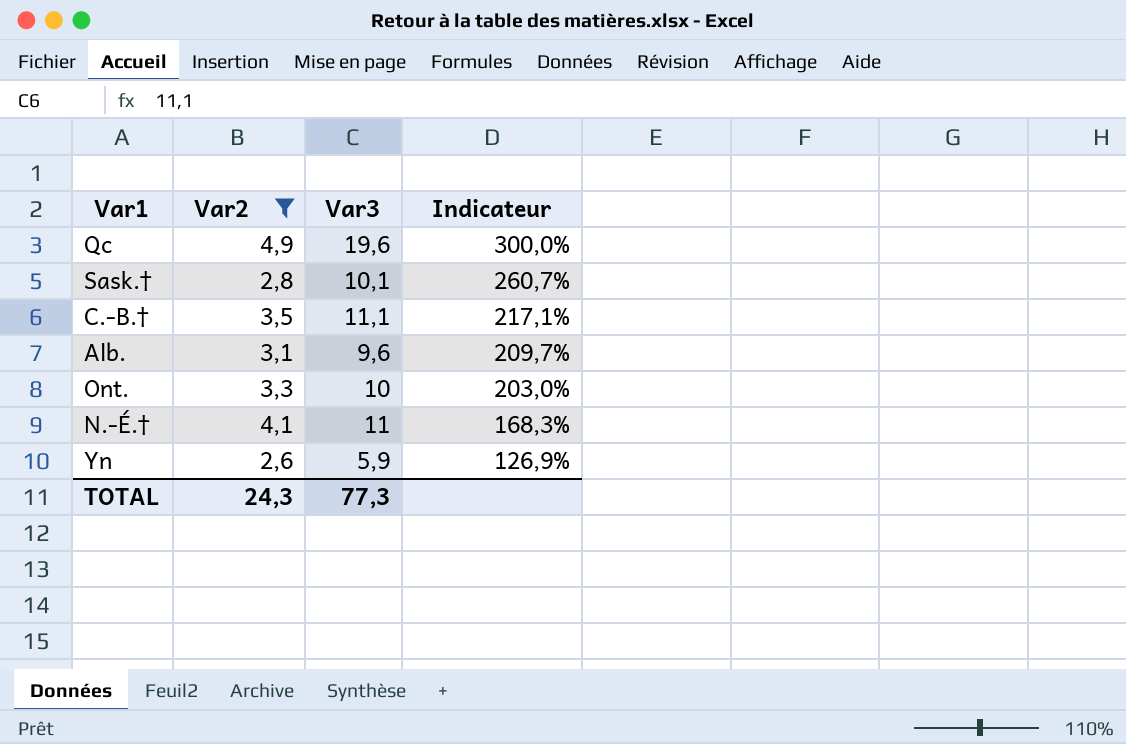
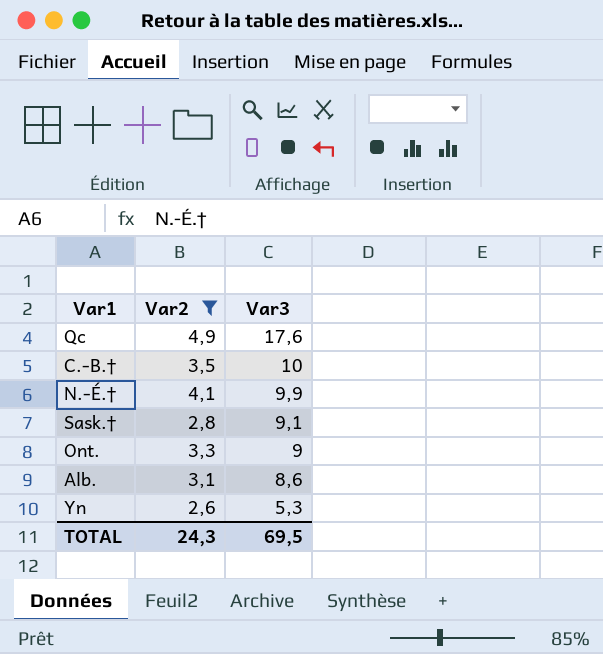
row order: Indicateur descending -> Var3 descending
column Indicateur | formula: ([Var3] - [Var2]) / [Var2] -> none
Qc | Var3: 19,6 -> 17,6
C.-B.† | Var3: 11,1 -> 10
N.-É.† | Var3: 11 -> 9,9
Sask.† | Var3: 10,1 -> 9,1
Ont. | Var3: 10 -> 9
Alb. | Var3: 9,6 -> 8,6
Yn | Var3: 5,9 -> 5,3
TOTAL | Var3: 77,3 -> 69,5

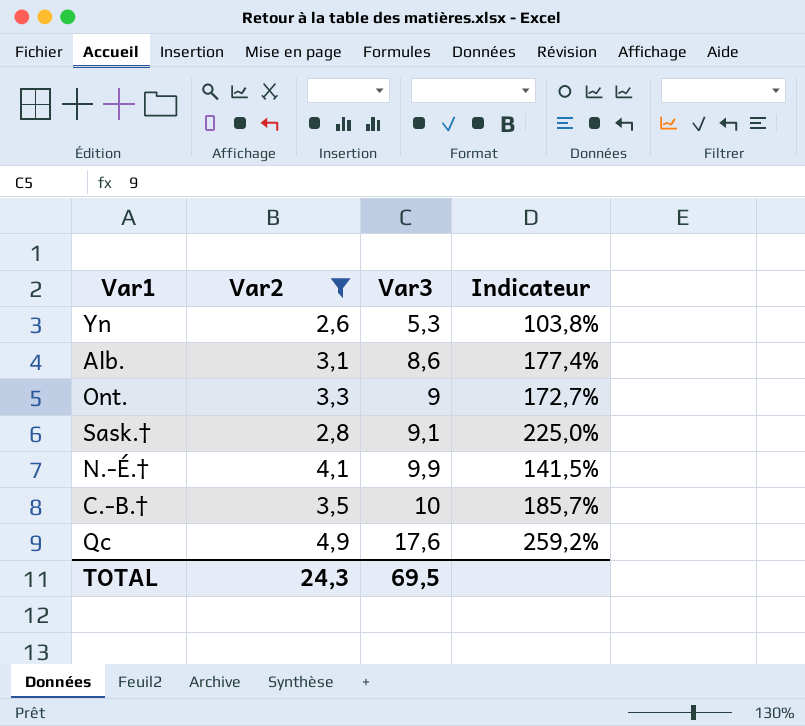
row order: Var3 descending -> Var3 ascending
column Indicateur | formula: none -> ([Var3] - [Var2]) / [Var2]

